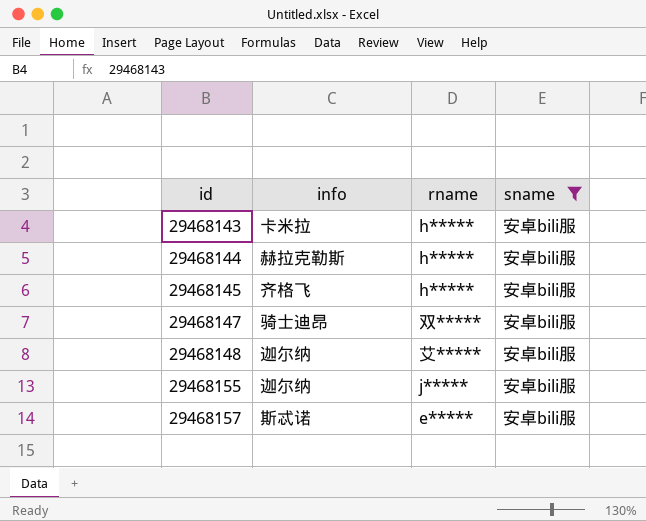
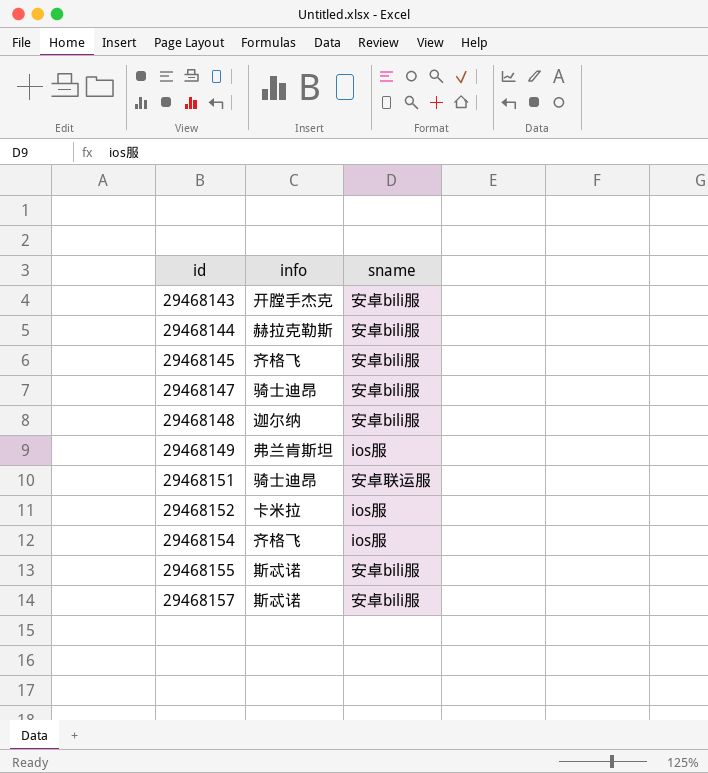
filter: sname = 安卓bili服 -> none
column rname | position: 3 -> none
29468143 | info: 卡米拉 -> 开膛手杰克
29468155 | info: 迦尔纳 -> 斯忒诺

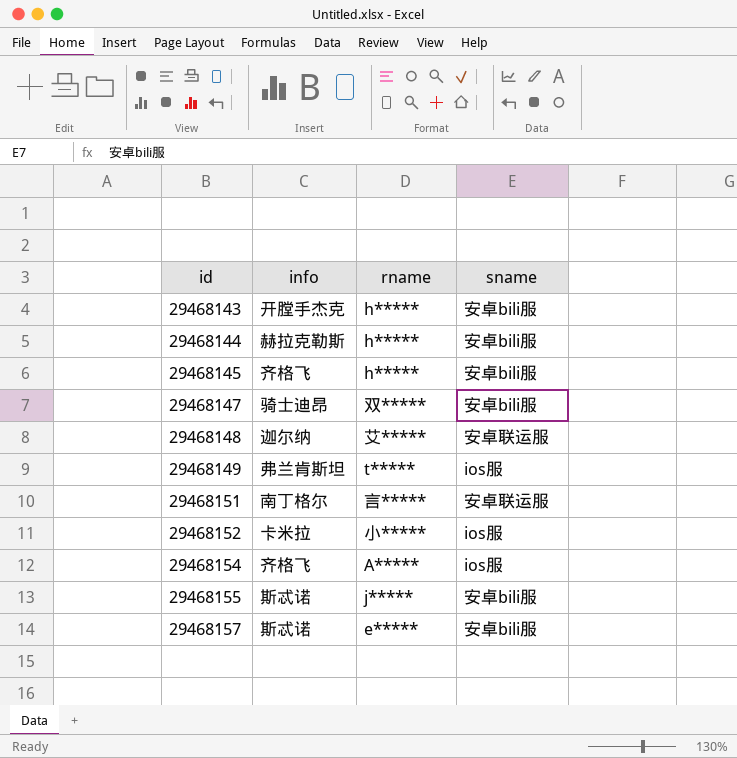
column rname | position: none -> 3
29468148 | sname: 安卓bili服 -> 安卓联运服
29468151 | info: 骑士迪昂 -> 南丁格尔

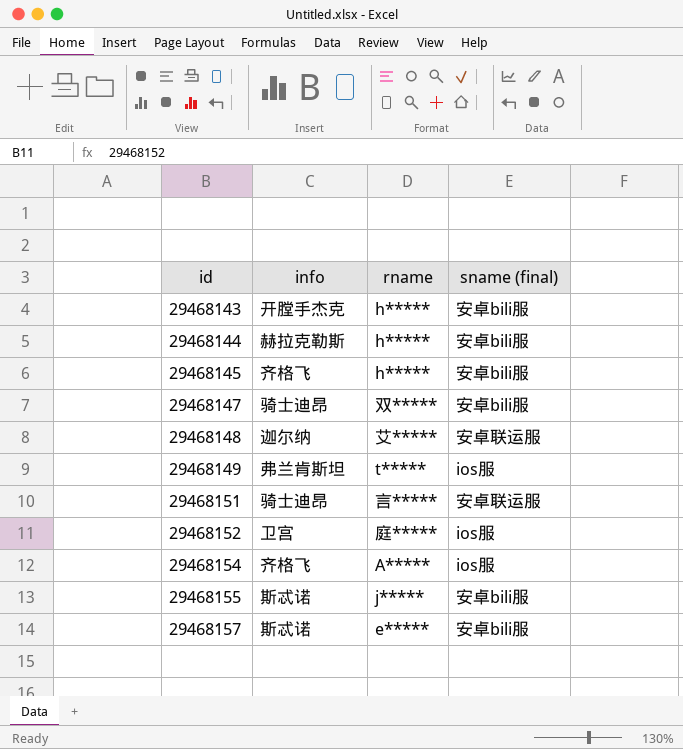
column name: sname -> sname (final)
29468151 | info: 南丁格尔 -> 骑士迪昂
29468152 | info: 卡米拉 -> 卫宫
29468152 | rname: 小***** -> 庭*****

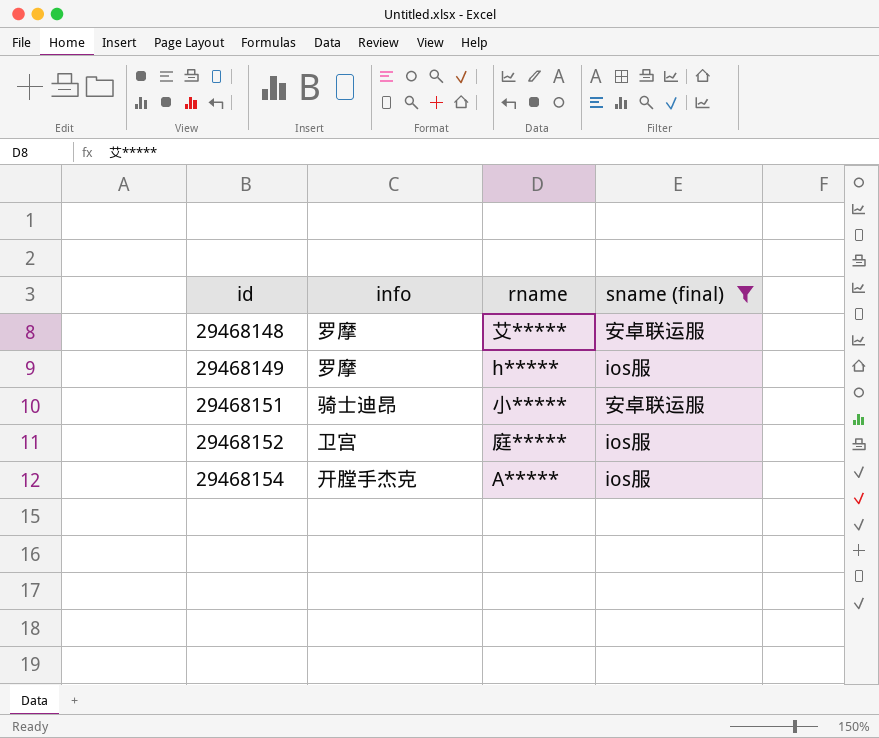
filter: none -> sname (final) != 安卓bili服
29468148 | info: 迦尔纳 -> 罗摩
29468149 | info: 弗兰肯斯坦 -> 罗摩
29468149 | rname: t***** -> h*****
29468151 | rname: 言***** -> 小*****
29468154 | info: 齐格飞 -> 开膛手杰克

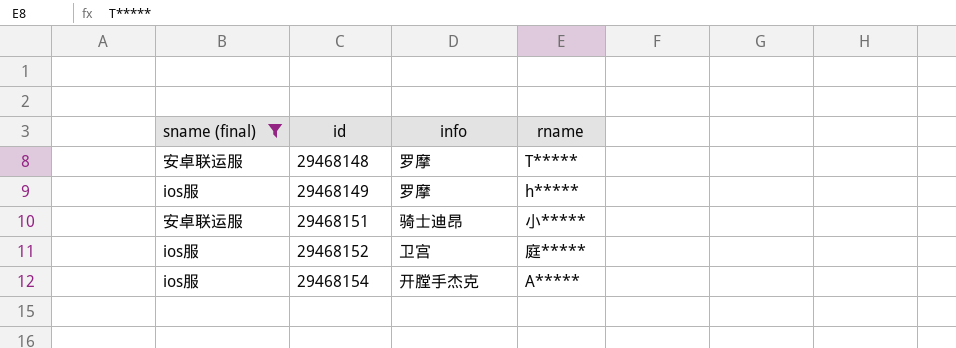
column sname (final) | position: 4 -> 1
29468148 | rname: 艾***** -> T*****

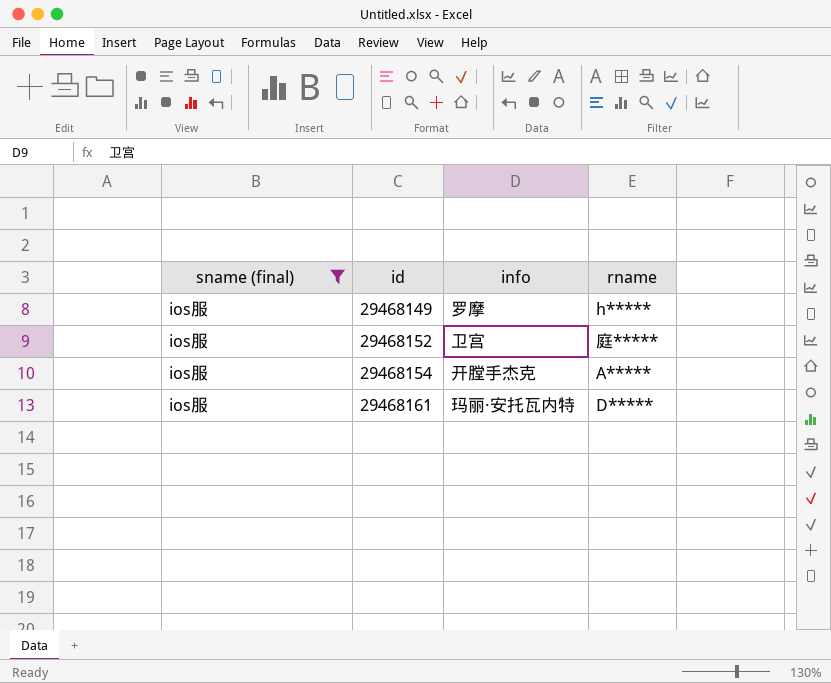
row 29468148: 安卓联运服 | 罗摩 | T***** -> none
row 29468151: 安卓联运服 | 骑士迪昂 | 小***** -> none
row 29468161: none -> ios服 | 玛丽·安托瓦内特 | D*****

